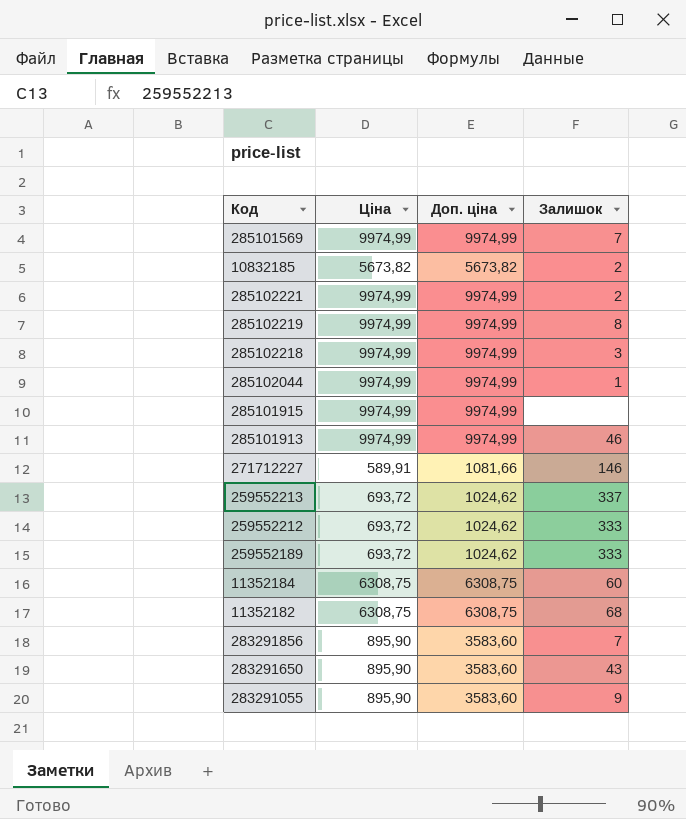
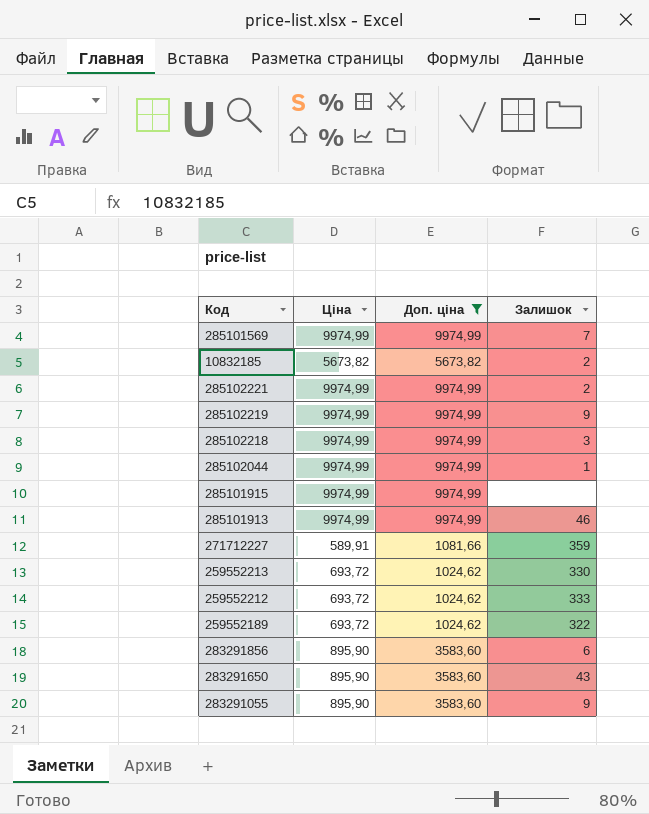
filter: none -> Доп. ціна != 6308,75
285102219 | Залишок: 8 -> 9
271712227 | Залишок: 146 -> 359
259552213 | Залишок: 337 -> 330
259552189 | Залишок: 333 -> 322
283291856 | Залишок: 7 -> 6

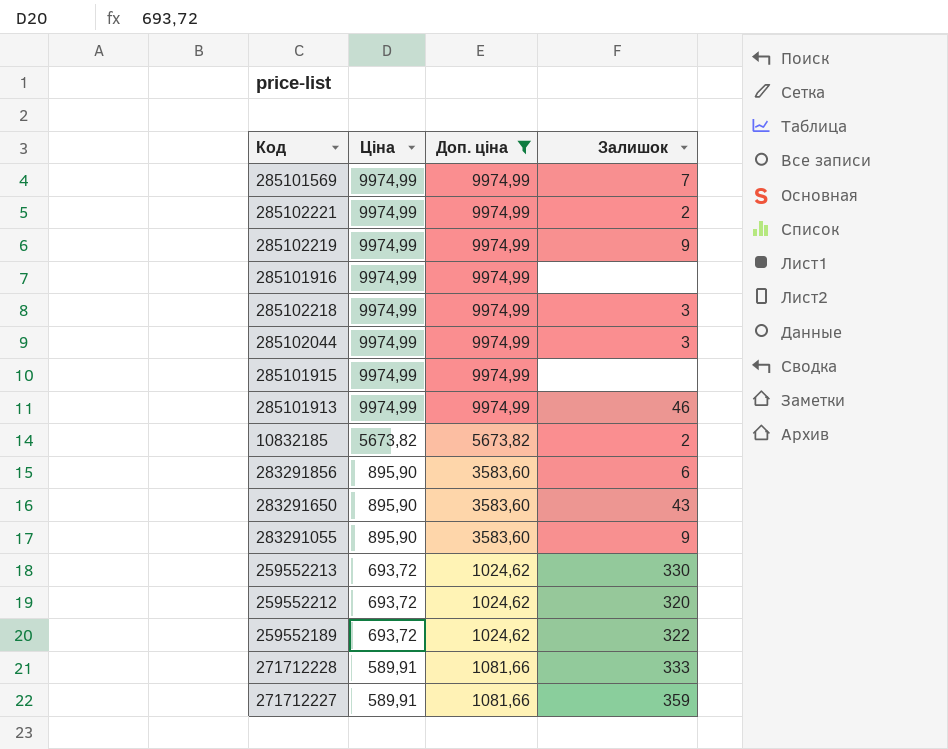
row order: none -> Ціна descending
row 285101916: none -> 9974,99 | 9974,99 | none
285102044 | Залишок: 1 -> 3
259552212 | Залишок: 333 -> 320
row 271712228: none -> 589,91 | 1081,66 | 333

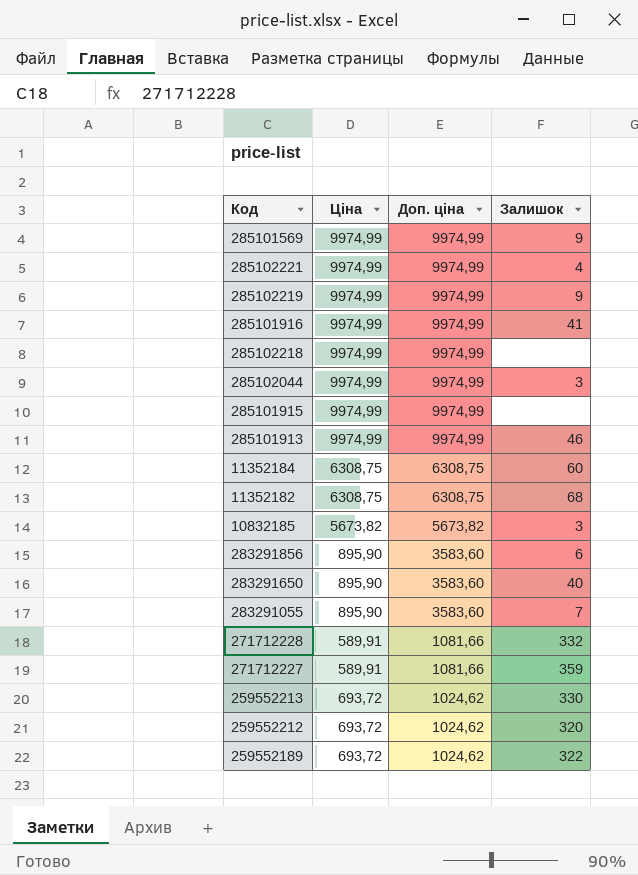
filter: Доп. ціна != 6308,75 -> none
row order: Ціна descending -> Доп. ціна descending
285101569 | Залишок: 7 -> 9
285102221 | Залишок: 2 -> 4
285101916 | Залишок: none -> 41
285102218 | Залишок: 3 -> none
10832185 | Залишок: 2 -> 3
283291650 | Залишок: 43 -> 40
283291055 | Залишок: 9 -> 7
271712228 | Залишок: 333 -> 332

